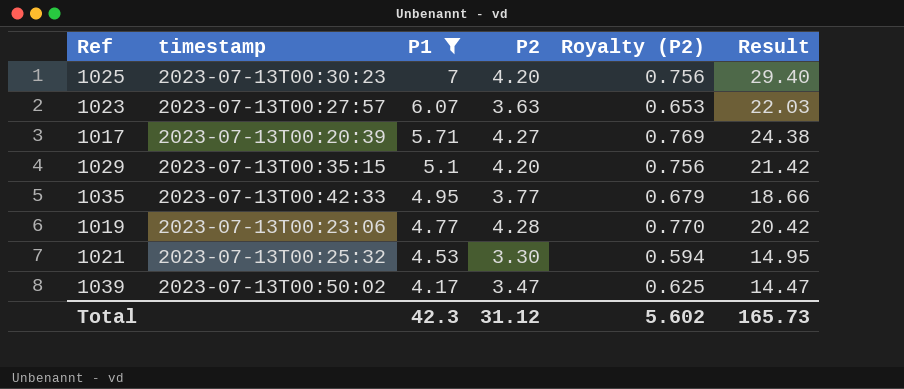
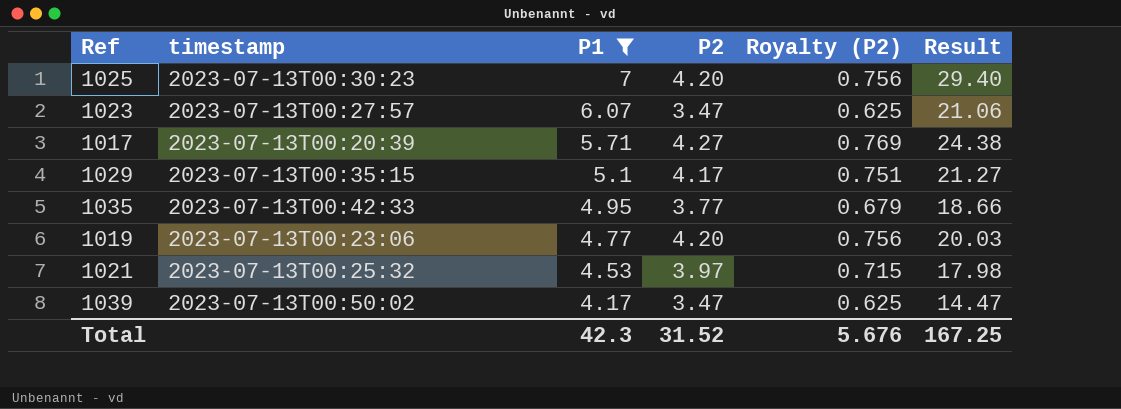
1023 | P2: 3.63 -> 3.47
1023 | Royalty (P2): 0.653 -> 0.625
1023 | Result: 22.03 -> 21.06
1029 | P2: 4.20 -> 4.17
1029 | Royalty (P2): 0.756 -> 0.751
1029 | Result: 21.42 -> 21.27
1019 | P2: 4.28 -> 4.20
1019 | Royalty (P2): 0.770 -> 0.756
1019 | Result: 20.42 -> 20.03
1021 | P2: 3.30 -> 3.97
1021 | Royalty (P2): 0.594 -> 0.715
1021 | Result: 14.95 -> 17.98
Total | P2: 31.12 -> 31.52
Total | Royalty (P2): 5.602 -> 5.676
Total | Result: 165.73 -> 167.25

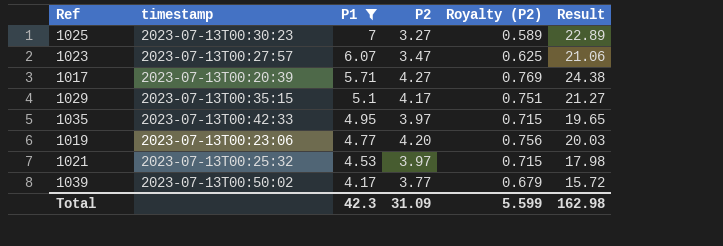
1025 | P2: 4.20 -> 3.27
1025 | Royalty (P2): 0.756 -> 0.589
1025 | Result: 29.40 -> 22.89
1035 | P2: 3.77 -> 3.97
1035 | Royalty (P2): 0.679 -> 0.715
1035 | Result: 18.66 -> 19.65
1039 | P2: 3.47 -> 3.77
1039 | Royalty (P2): 0.625 -> 0.679
1039 | Result: 14.47 -> 15.72
Total | P2: 31.52 -> 31.09
Total | Royalty (P2): 5.676 -> 5.599
Total | Result: 167.25 -> 162.98

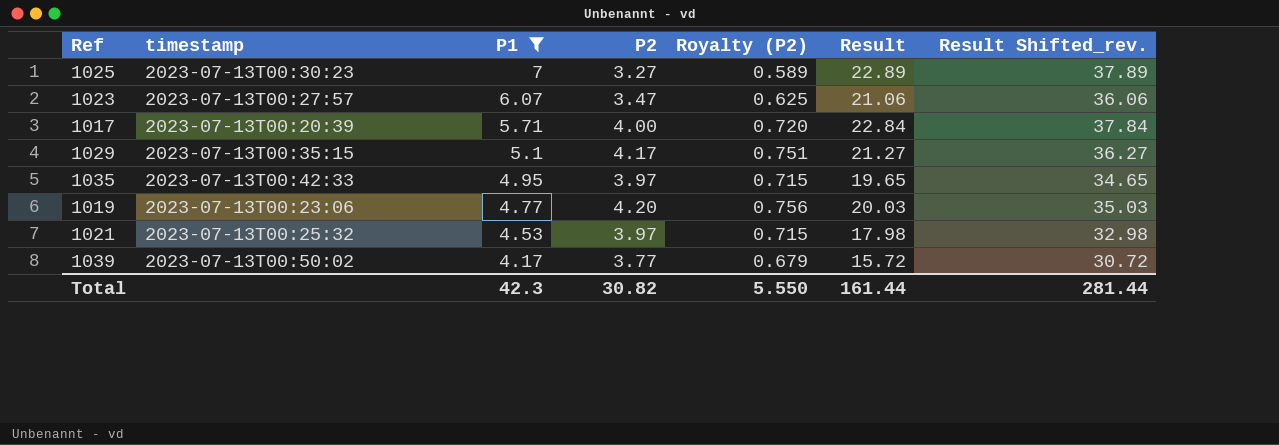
column Result Shifted_rev. | formula: none -> [Result] + 15
1017 | P2: 4.27 -> 4.00
1017 | Royalty (P2): 0.769 -> 0.720
1017 | Result: 24.38 -> 22.84
Total | P2: 31.09 -> 30.82
Total | Royalty (P2): 5.599 -> 5.550
Total | Result: 162.98 -> 161.44

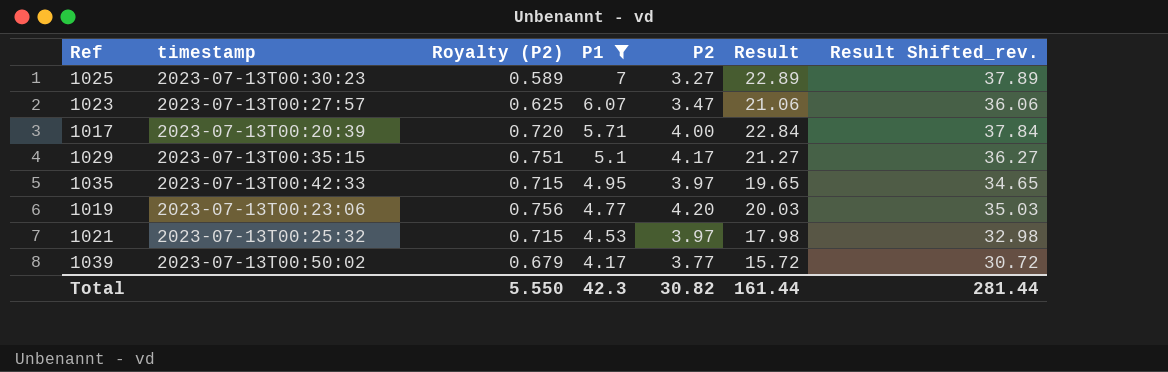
column Royalty (P2) | position: 5 -> 3

